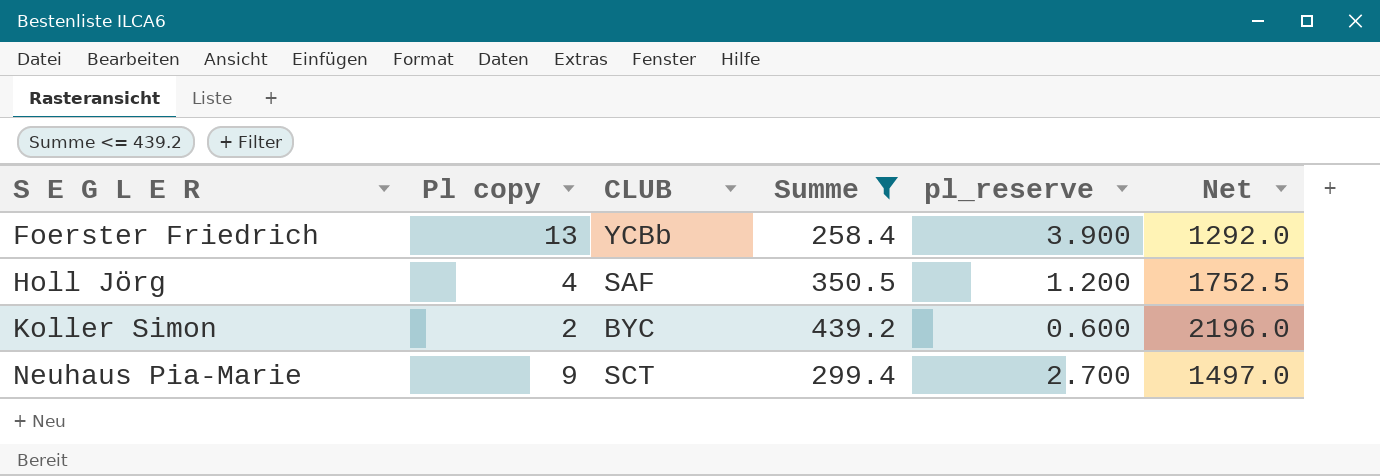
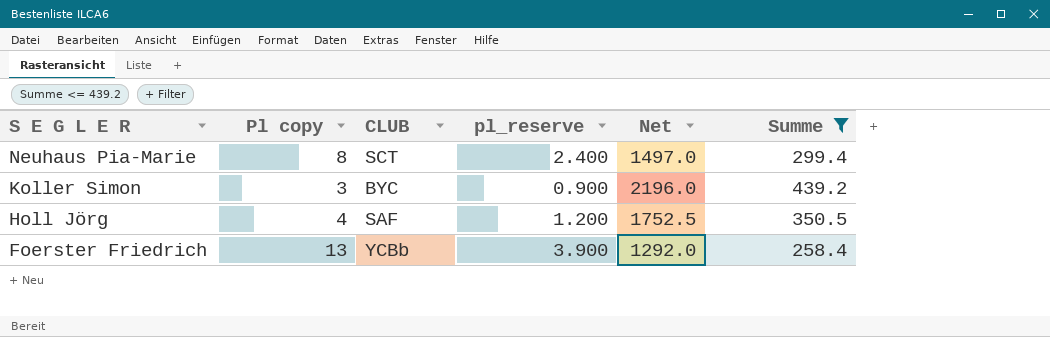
row order: S E G L E R ascending -> S E G L E R descending
column Summe | position: 4 -> 6
Neuhaus Pia-Marie | Pl copy: 9 -> 8
Neuhaus Pia-Marie | pl_reserve: 2.700 -> 2.400
Koller Simon | Pl copy: 2 -> 3
Koller Simon | pl_reserve: 0.600 -> 0.900

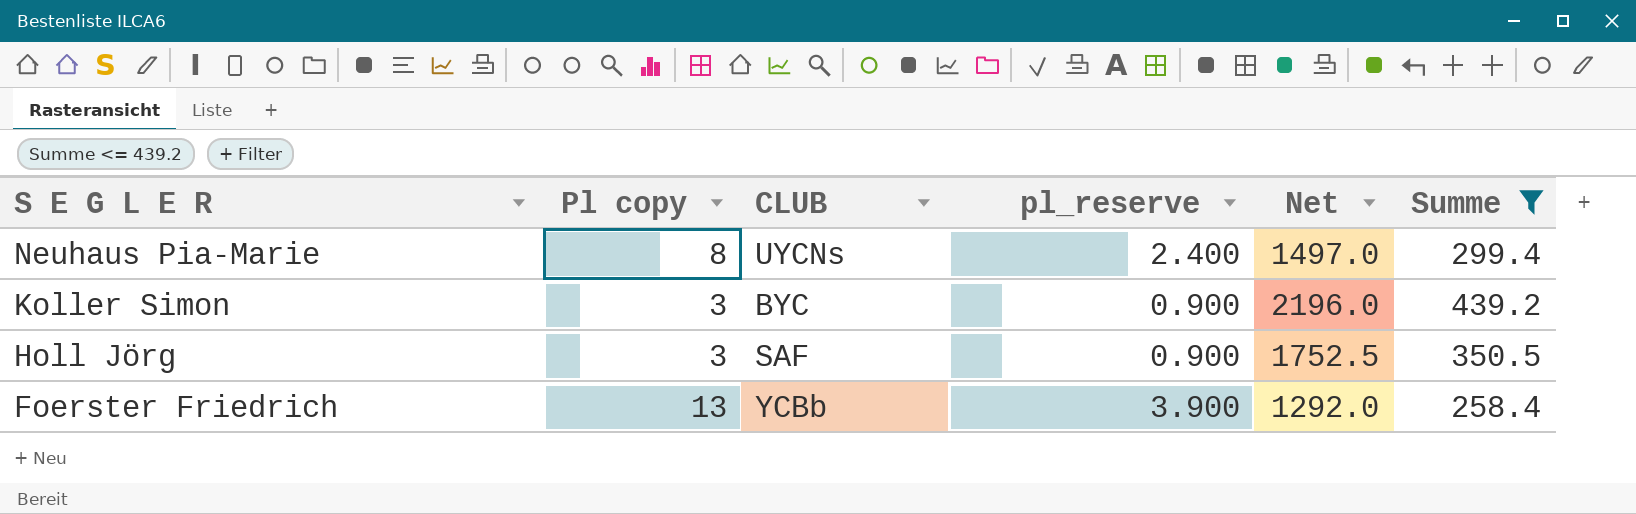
Neuhaus Pia-Marie | CLUB: SCT -> UYCNs
Holl Jörg | Pl copy: 4 -> 3
Holl Jörg | pl_reserve: 1.200 -> 0.900

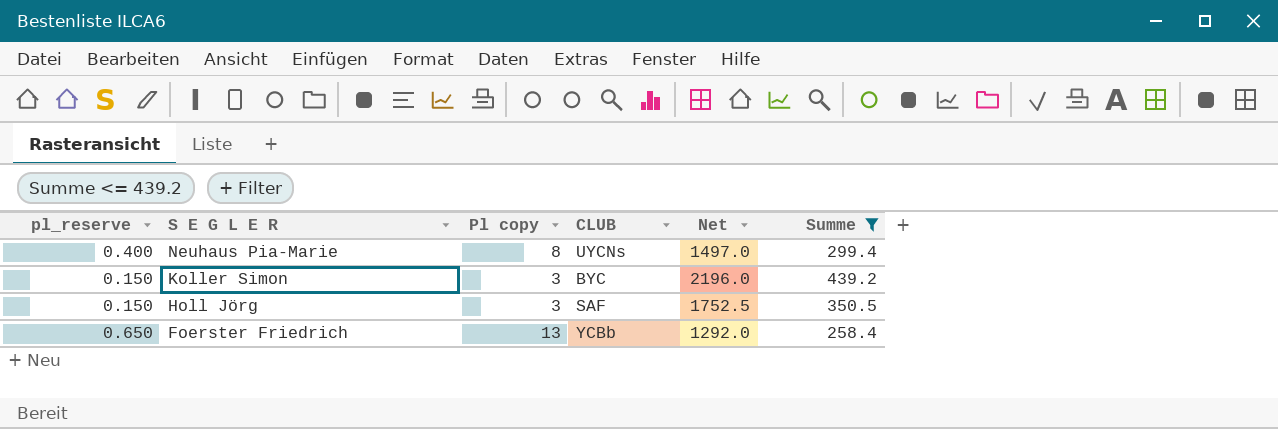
column pl_reserve | formula: [Pl copy] * 0.3 -> [Pl copy] * 0.05
column pl_reserve | position: 4 -> 1

